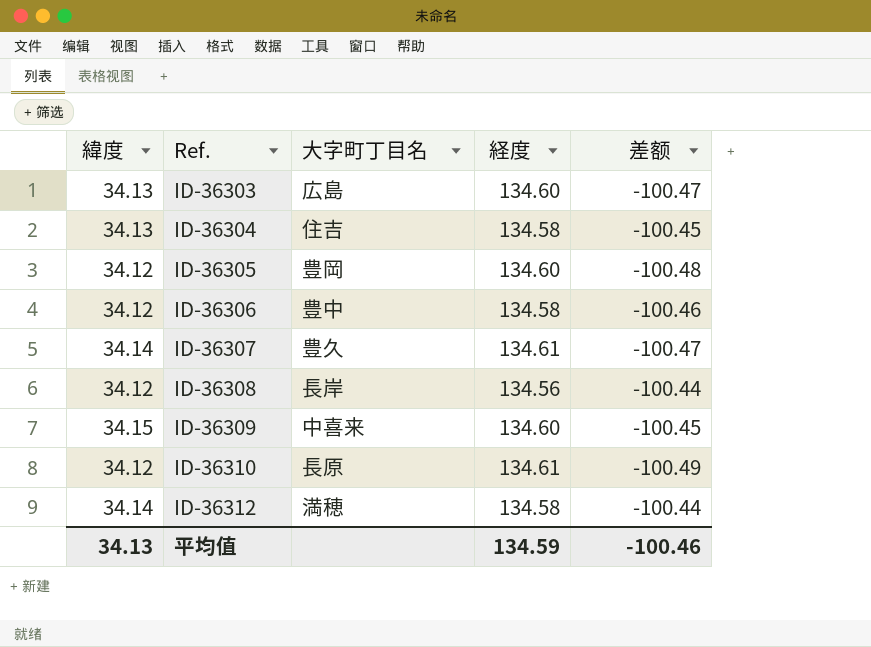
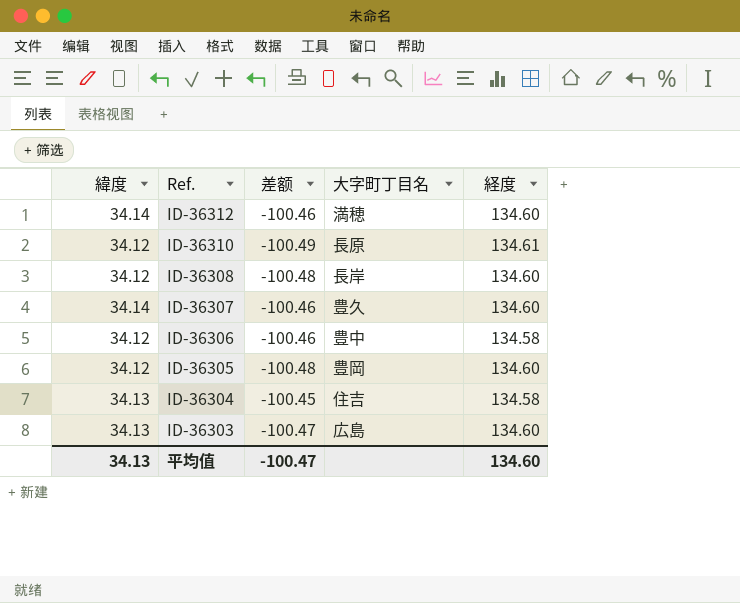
row order: Ref. ascending -> Ref. descending
column 差额 | position: 5 -> 3
row ID-36309: 34.15 | 中喜来 | 134.60 | -100.45 -> none
ID-36312 | 差额: -100.44 -> -100.46
ID-36312 | 経度: 134.58 -> 134.60
ID-36308 | 差额: -100.44 -> -100.48
ID-36308 | 経度: 134.56 -> 134.60
ID-36307 | 差额: -100.47 -> -100.46
ID-36307 | 経度: 134.61 -> 134.60
平均值 | 差额: -100.46 -> -100.47
平均值 | 経度: 134.59 -> 134.60

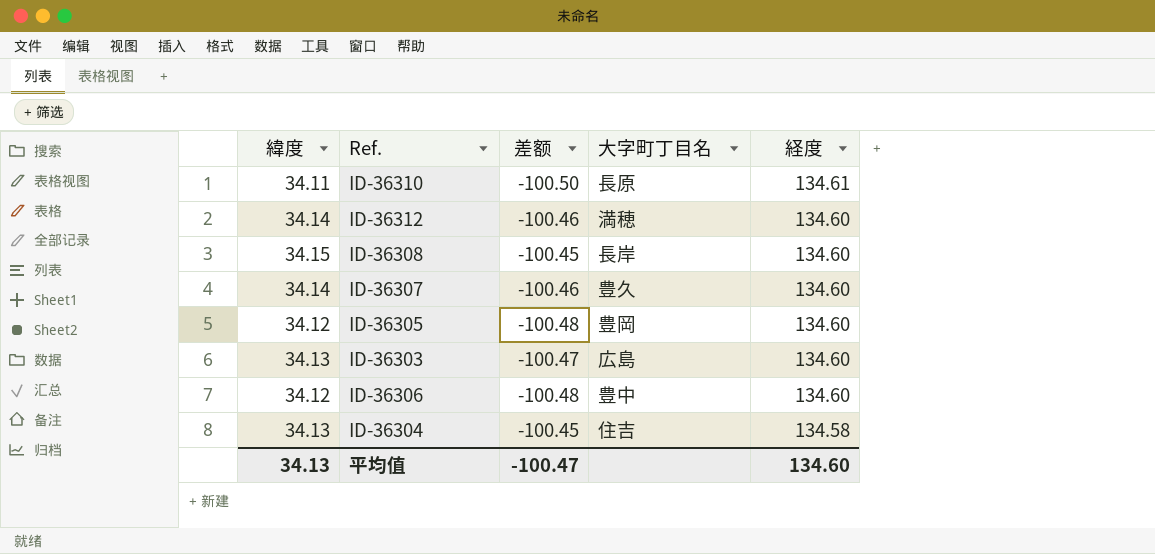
row order: Ref. descending -> 経度 descending
ID-36310 | 緯度: 34.12 -> 34.11
ID-36310 | 差额: -100.49 -> -100.50
ID-36308 | 緯度: 34.12 -> 34.15
ID-36308 | 差额: -100.48 -> -100.45
ID-36306 | 差额: -100.46 -> -100.48
ID-36306 | 経度: 134.58 -> 134.60

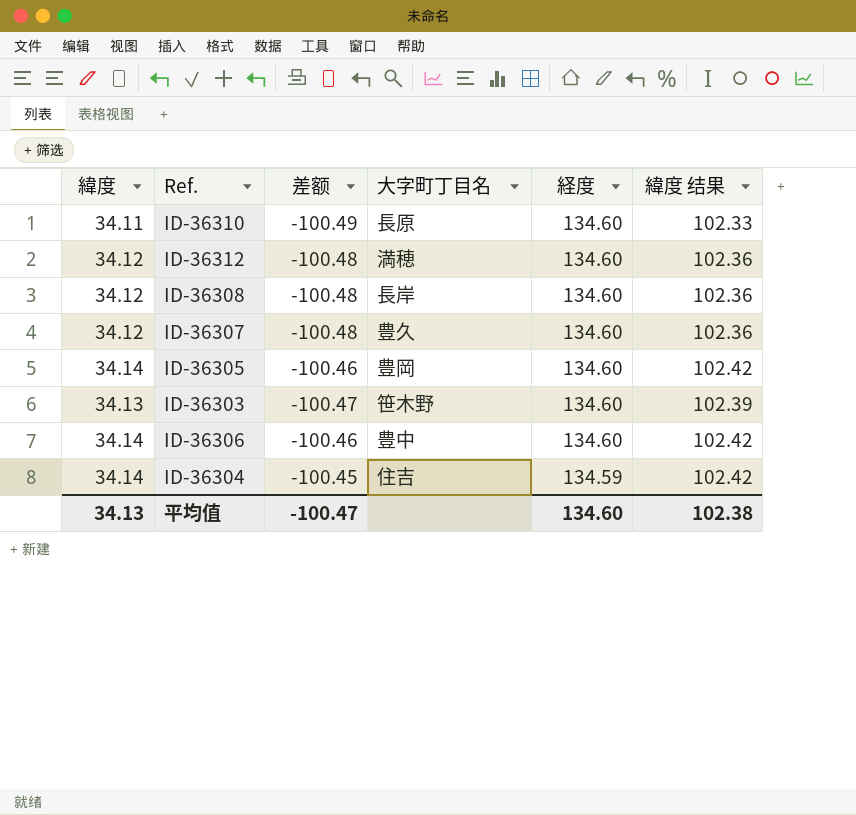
column 緯度 结果 | formula: none -> [緯度] * 3
ID-36310 | 差额: -100.50 -> -100.49
ID-36310 | 経度: 134.61 -> 134.60
ID-36312 | 緯度: 34.14 -> 34.12
ID-36312 | 差额: -100.46 -> -100.48
ID-36308 | 緯度: 34.15 -> 34.12
ID-36308 | 差额: -100.45 -> -100.48
ID-36307 | 緯度: 34.14 -> 34.12
ID-36307 | 差额: -100.46 -> -100.48
ID-36305 | 緯度: 34.12 -> 34.14
ID-36305 | 差额: -100.48 -> -100.46
ID-36303 | 大字町丁目名: 広島 -> 笹木野
ID-36306 | 緯度: 34.12 -> 34.14
ID-36306 | 差额: -100.48 -> -100.46
ID-36304 | 緯度: 34.13 -> 34.14
ID-36304 | 経度: 134.58 -> 134.59

